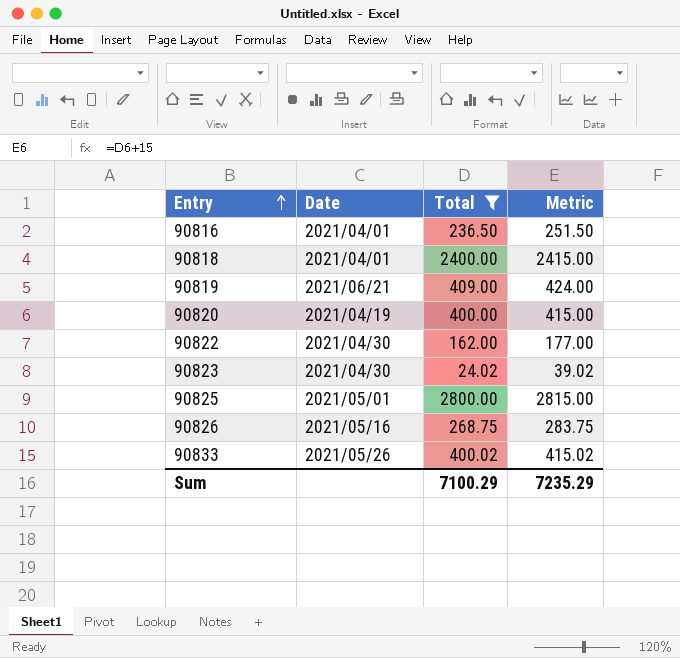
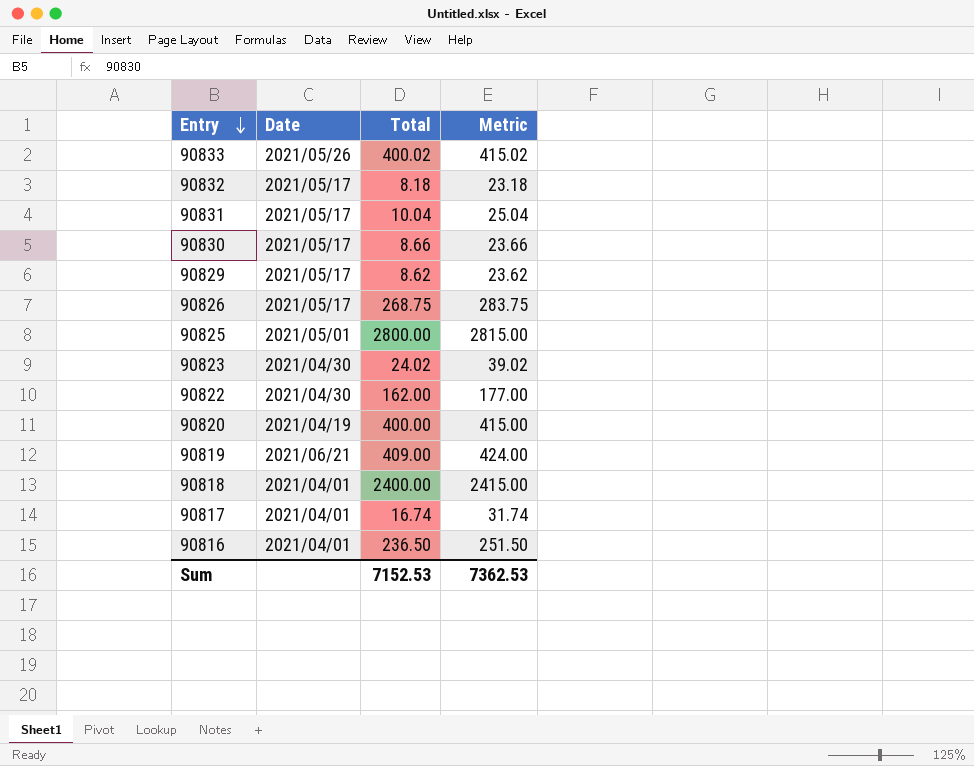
filter: Total >= 24.02 -> none
row order: Entry ascending -> Entry descending
90826 | Date: 2021/05/16 -> 2021/05/17
Sum | Total: 7100.29 -> 7152.53
Sum | Metric: 7235.29 -> 7362.53

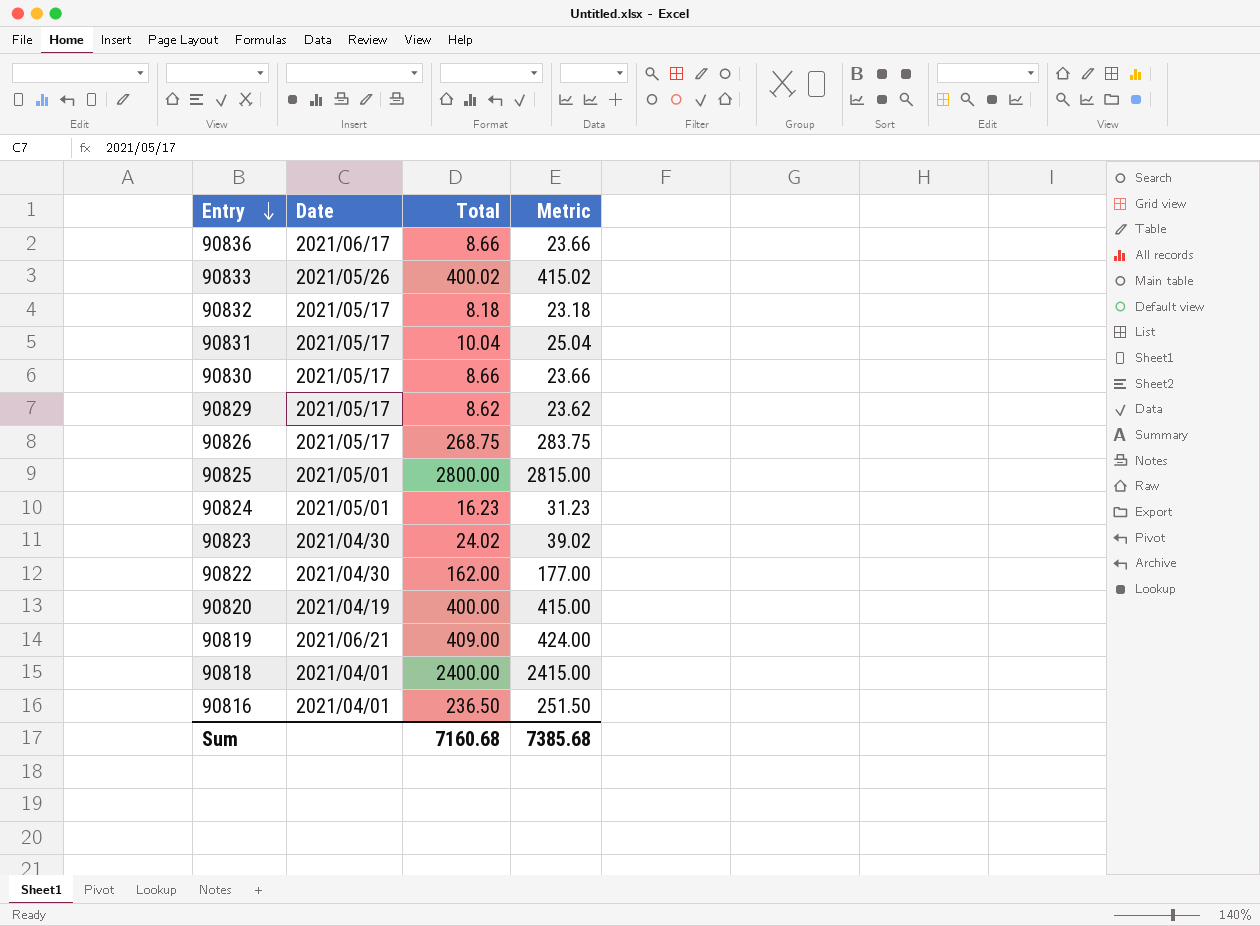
row 90817: 2021/04/01 | 16.74 | 31.74 -> none
row 90836: none -> 2021/06/17 | 8.66 | 23.66
row 90824: none -> 2021/05/01 | 16.23 | 31.23
Sum | Total: 7152.53 -> 7160.68
Sum | Metric: 7362.53 -> 7385.68

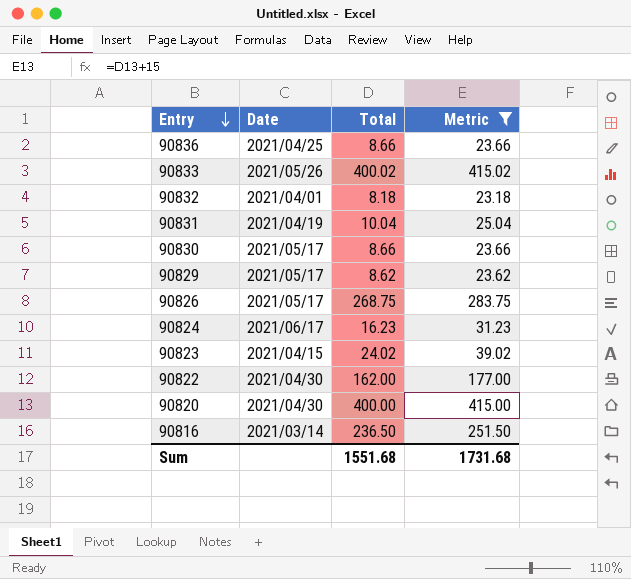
filter: none -> Metric <= 415.02
90836 | Date: 2021/06/17 -> 2021/04/25
90832 | Date: 2021/05/17 -> 2021/04/01
90831 | Date: 2021/05/17 -> 2021/04/19
90824 | Date: 2021/05/01 -> 2021/06/17
90823 | Date: 2021/04/30 -> 2021/04/15
90820 | Date: 2021/04/19 -> 2021/04/30
90816 | Date: 2021/04/01 -> 2021/03/14
Sum | Total: 7160.68 -> 1551.68
Sum | Metric: 7385.68 -> 1731.68

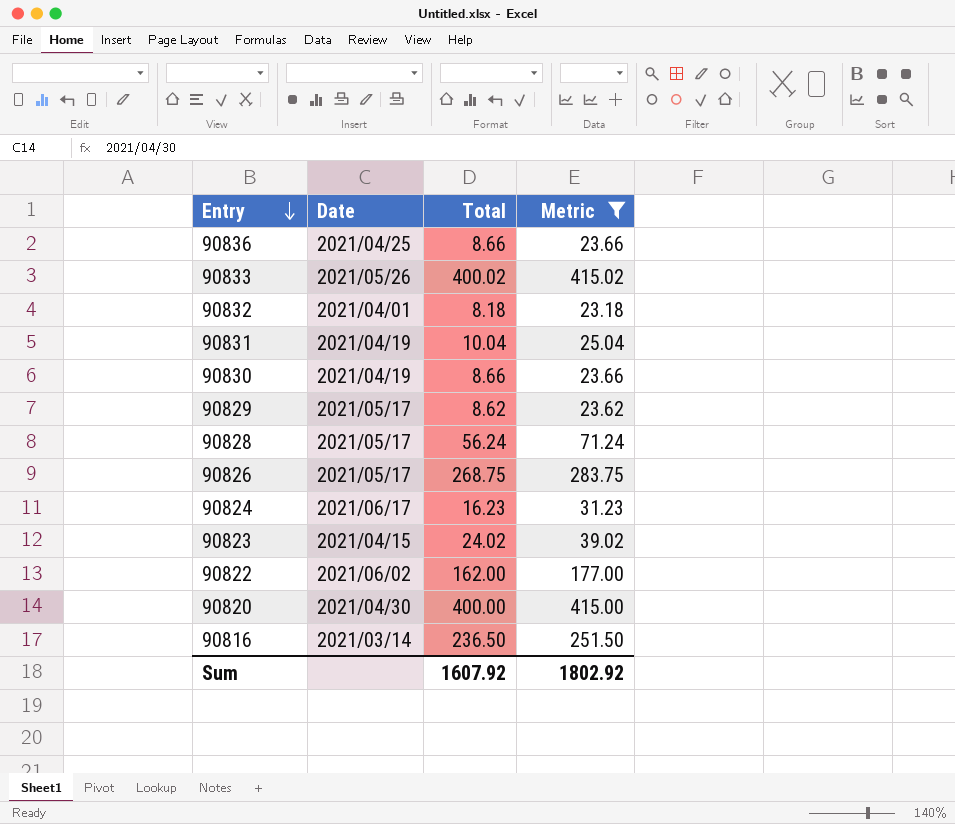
90830 | Date: 2021/05/17 -> 2021/04/19
row 90828: none -> 2021/05/17 | 56.24 | 71.24
90822 | Date: 2021/04/30 -> 2021/06/02
Sum | Total: 1551.68 -> 1607.92
Sum | Metric: 1731.68 -> 1802.92

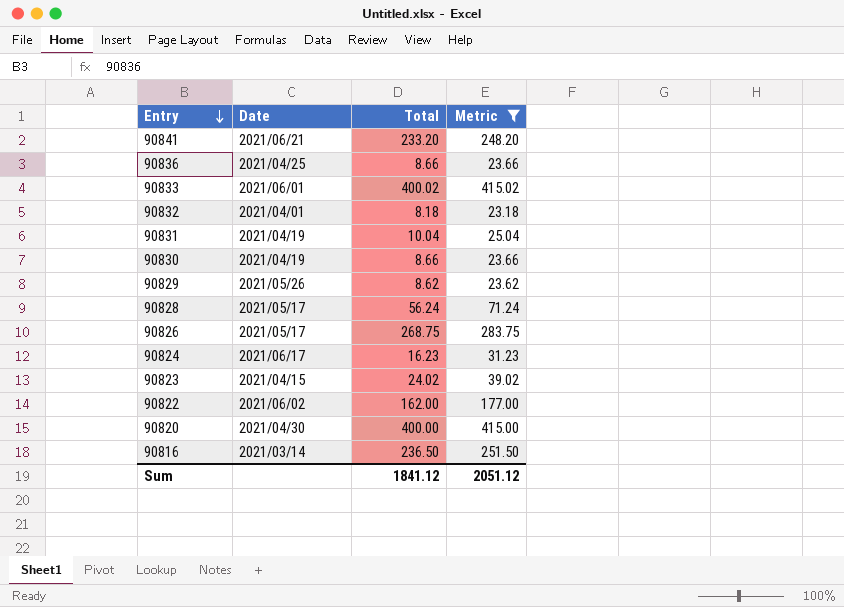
row 90841: none -> 2021/06/21 | 233.20 | 248.20
90833 | Date: 2021/05/26 -> 2021/06/01
90829 | Date: 2021/05/17 -> 2021/05/26
Sum | Total: 1607.92 -> 1841.12
Sum | Metric: 1802.92 -> 2051.12

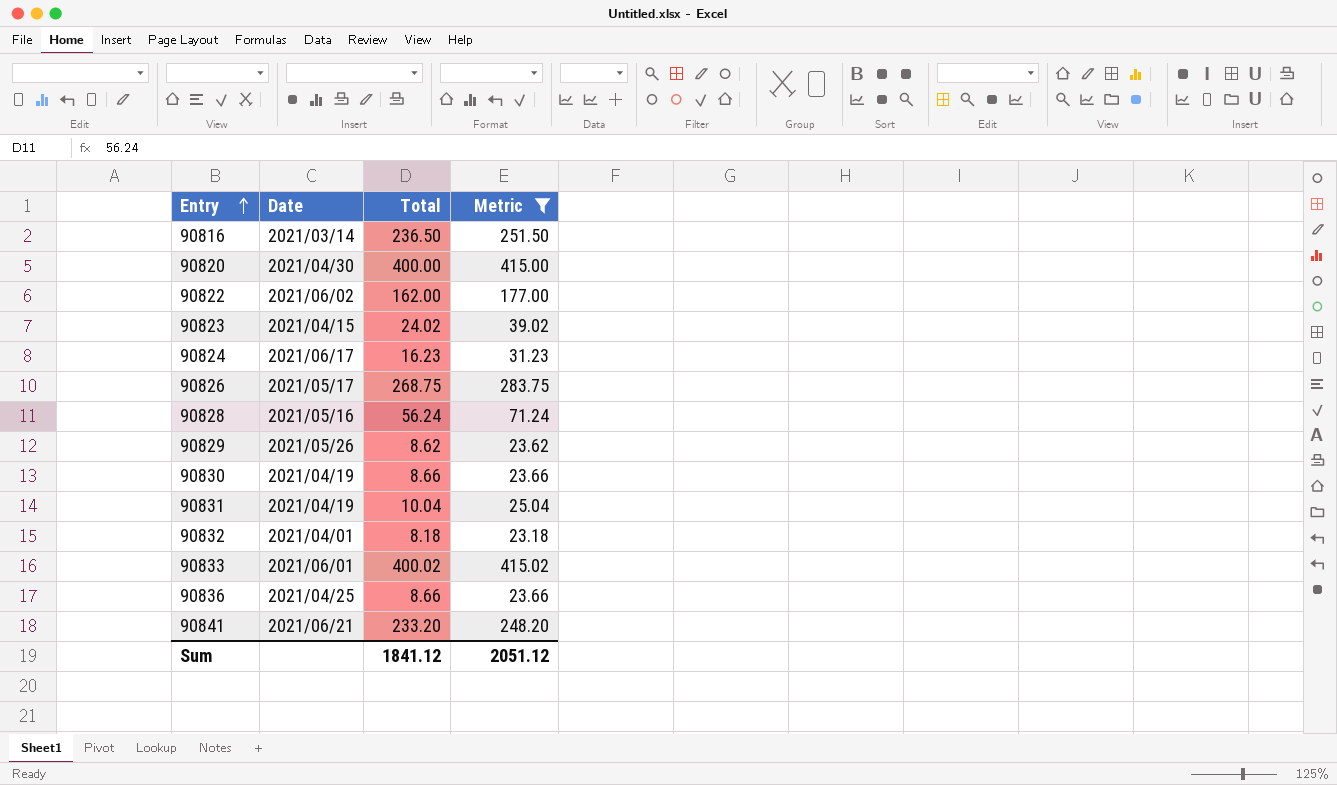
row order: Entry descending -> Entry ascending
90828 | Date: 2021/05/17 -> 2021/05/16

